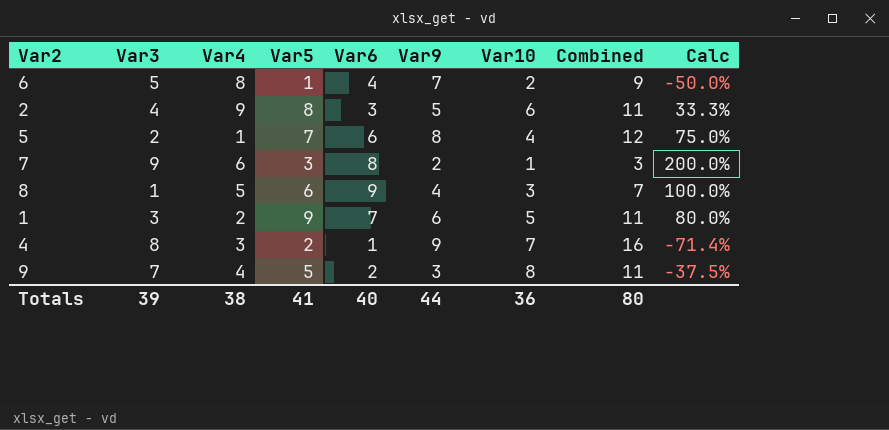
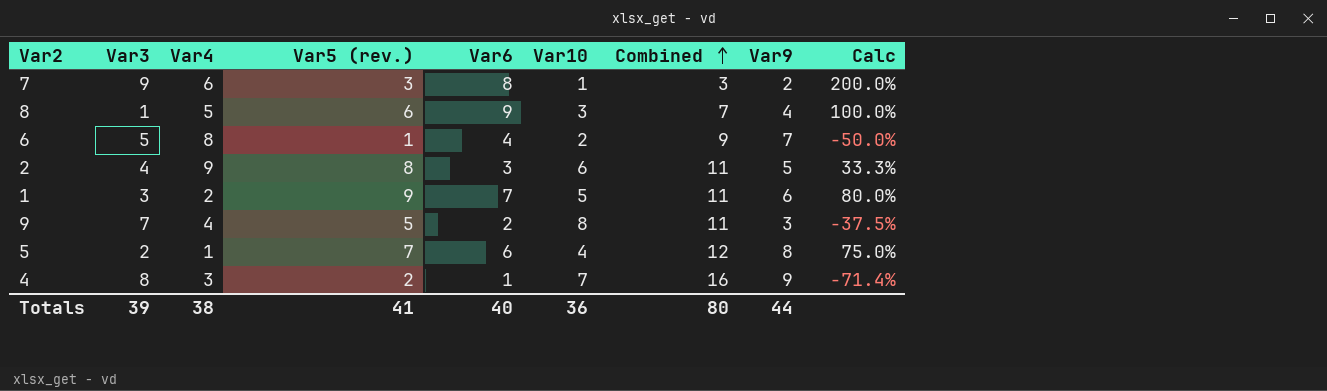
row order: none -> Combined ascending
column name: Var5 -> Var5 (rev.)
column Var9 | position: 6 -> 8

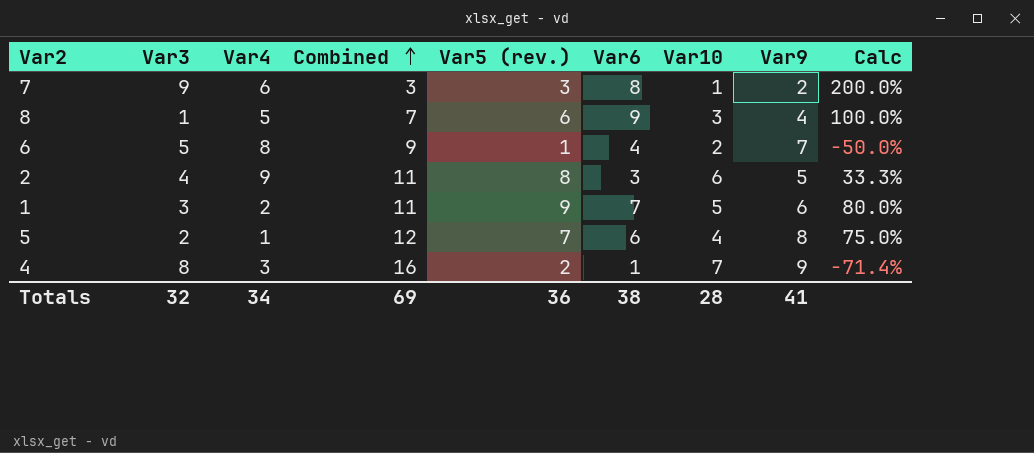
column Combined | position: 7 -> 4
row 9: 7 | 4 | 5 | 2 | 8 | 11 | 3 | -37.5% -> none
Totals | Var3: 39 -> 32
Totals | Var4: 38 -> 34
Totals | Combined: 80 -> 69
Totals | Var5 (rev.): 41 -> 36
Totals | Var6: 40 -> 38
Totals | Var10: 36 -> 28
Totals | Var9: 44 -> 41

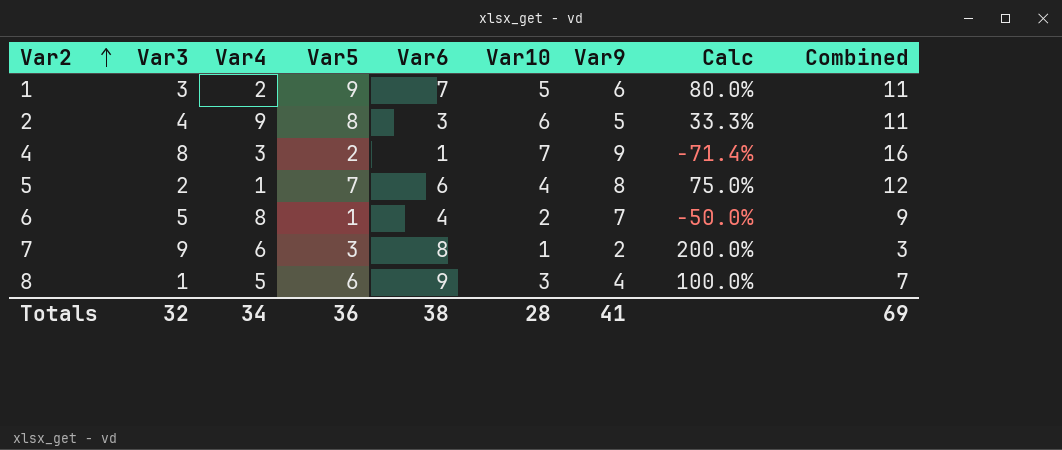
row order: Combined ascending -> Var2 ascending
column name: Var5 (rev.) -> Var5
column Combined | position: 4 -> 9

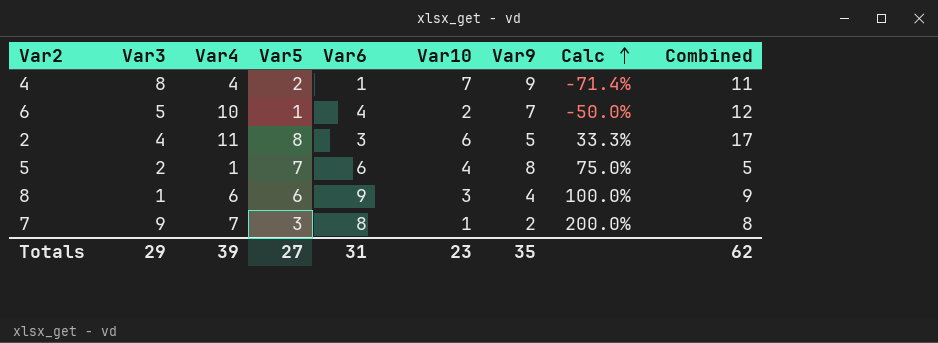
row order: Var2 ascending -> Calc ascending
column Combined | formula: [Var10] + [Var9] -> [Var4] + [Var10]
row 1: 3 | 2 | 9 | 7 | 5 | 6 | 80.0% | 11 -> none
4 | Var4: 3 -> 4
6 | Var4: 8 -> 10
2 | Var4: 9 -> 11
8 | Var4: 5 -> 6
7 | Var4: 6 -> 7
Totals | Var3: 32 -> 29
Totals | Var4: 34 -> 39
Totals | Var5: 36 -> 27
Totals | Var6: 38 -> 31
Totals | Var10: 28 -> 23
Totals | Var9: 41 -> 35
Totals | Combined: 69 -> 62

